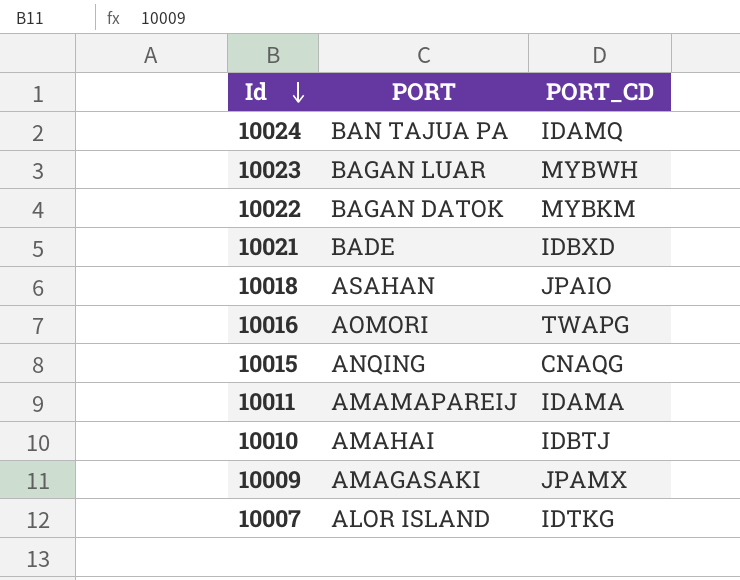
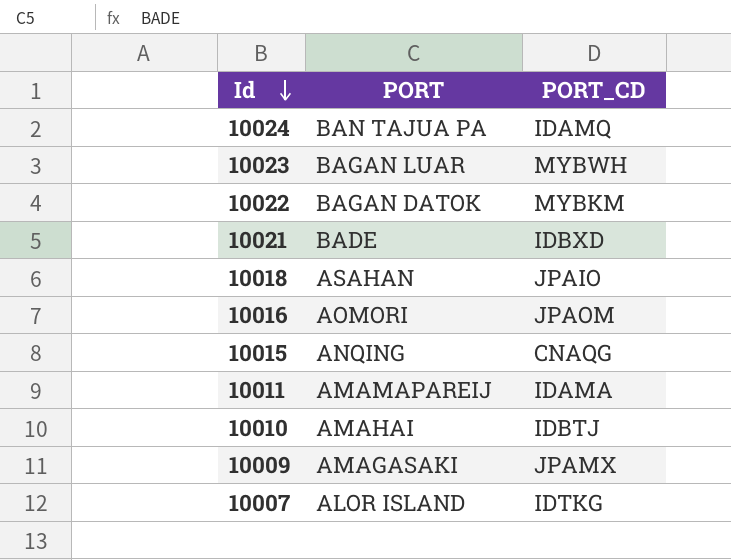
10016 | PORT_CD: TWAPG -> JPAOM

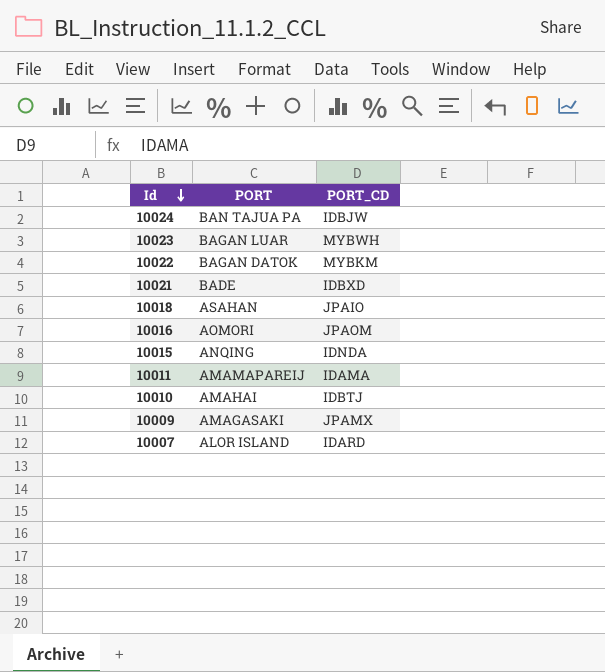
10024 | PORT_CD: IDAMQ -> IDBJW
10015 | PORT_CD: CNAQG -> IDNDA
10007 | PORT_CD: IDTKG -> IDARD

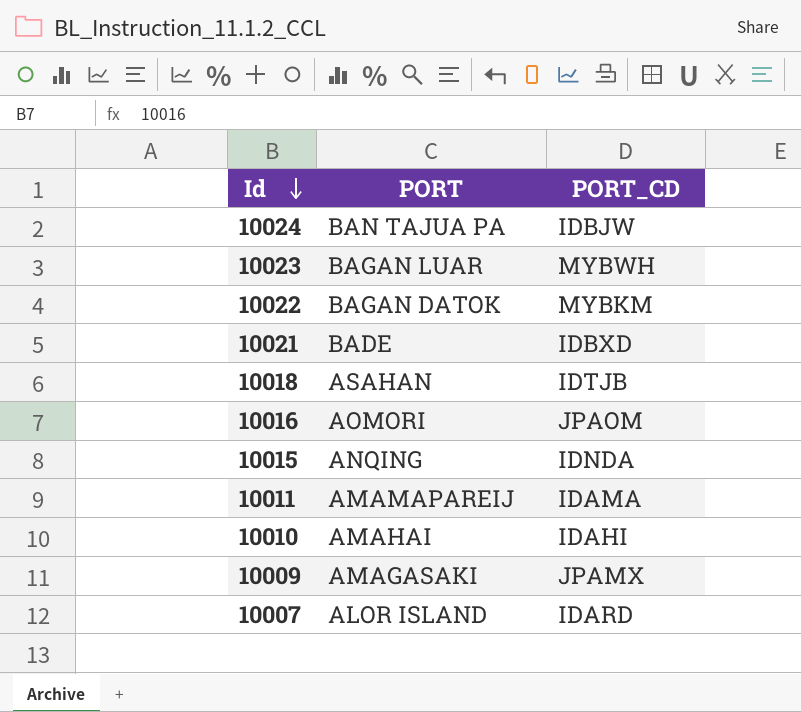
10018 | PORT_CD: JPAIO -> IDTJB
10010 | PORT_CD: IDBTJ -> IDAHI

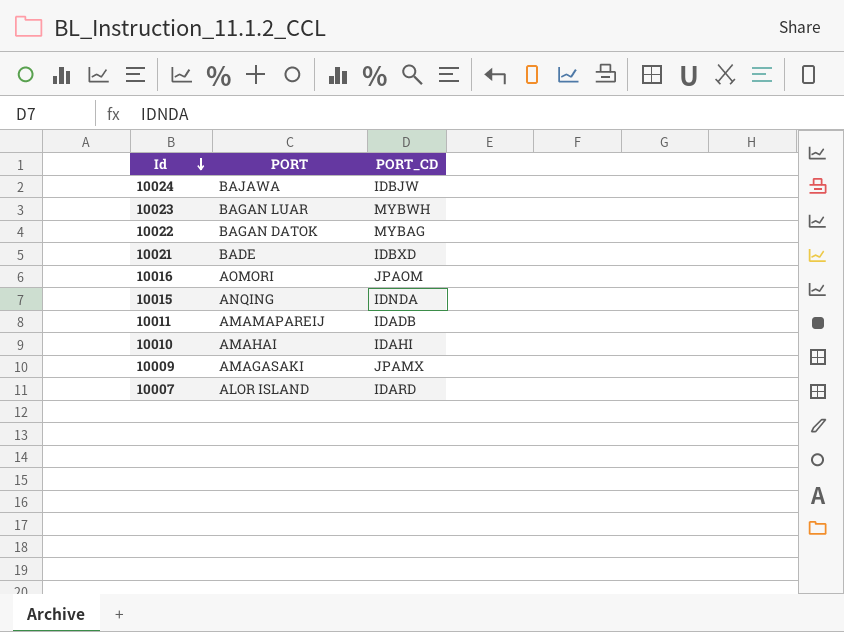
row 10018: ASAHAN | IDTJB -> none
10024 | PORT: BAN TAJUA PA -> BAJAWA
10022 | PORT_CD: MYBKM -> MYBAG
10011 | PORT_CD: IDAMA -> IDADB

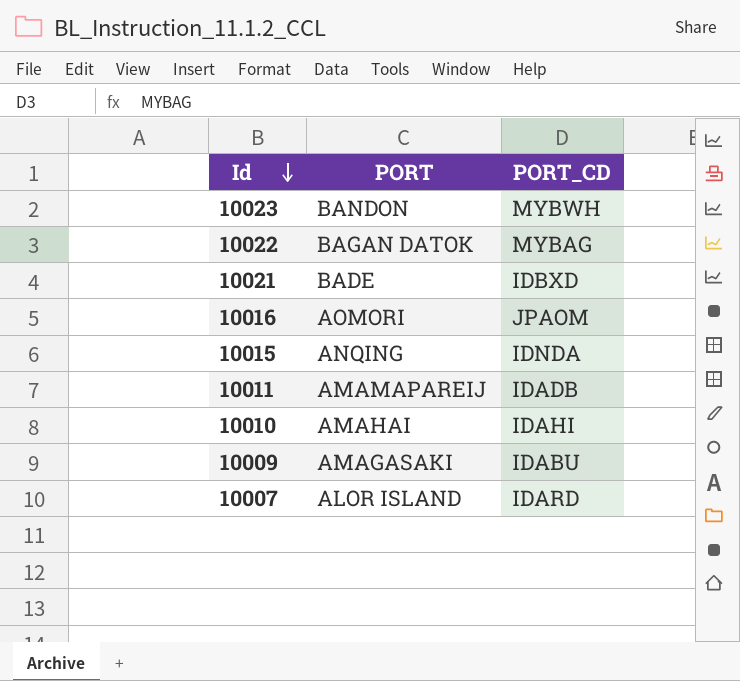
row 10024: BAJAWA | IDBJW -> none
10023 | PORT: BAGAN LUAR -> BANDON
10009 | PORT_CD: JPAMX -> IDABU

